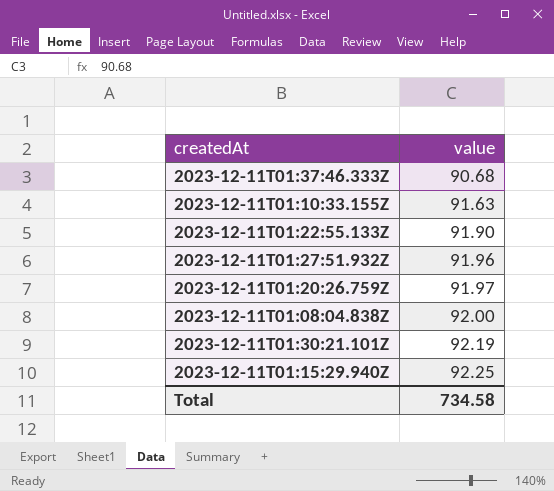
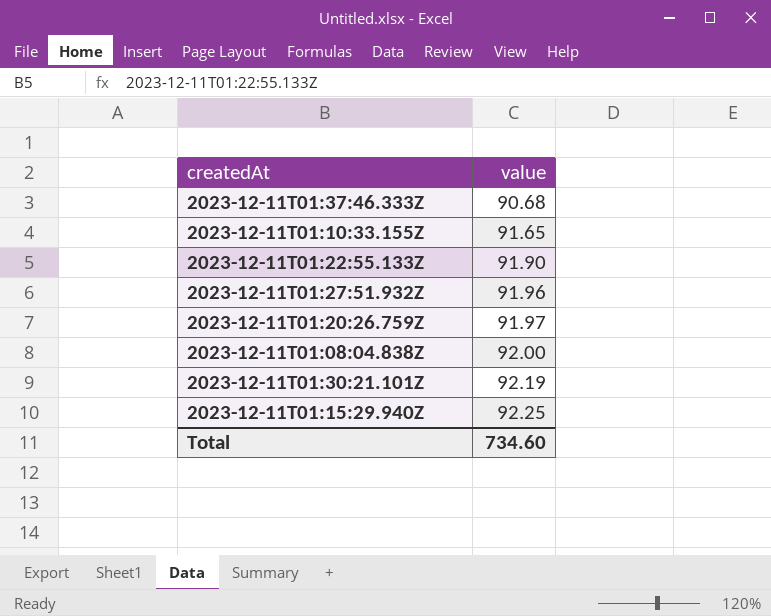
2023-12-11T01:10:33.155Z | value: 91.63 -> 91.65
Total | value: 734.58 -> 734.60

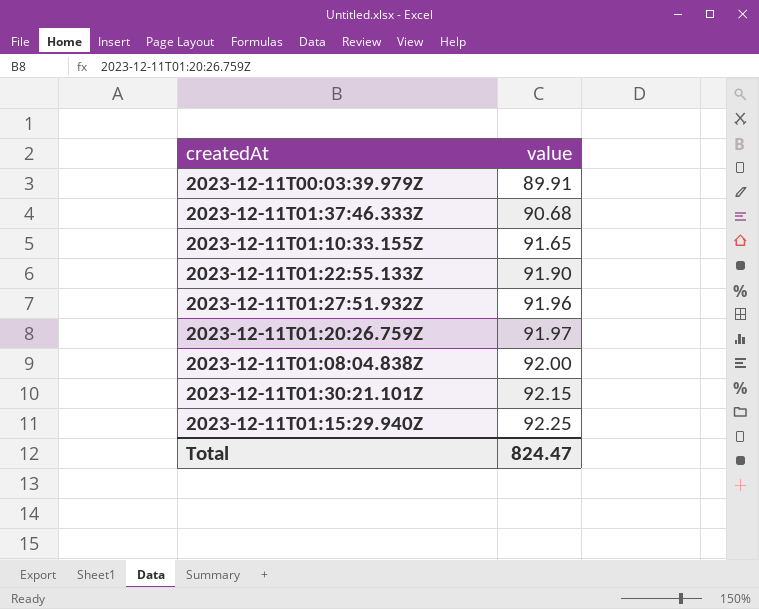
row 2023-12-11T00:03:39.979Z: none -> 89.91
2023-12-11T01:30:21.101Z | value: 92.19 -> 92.15
Total | value: 734.60 -> 824.47

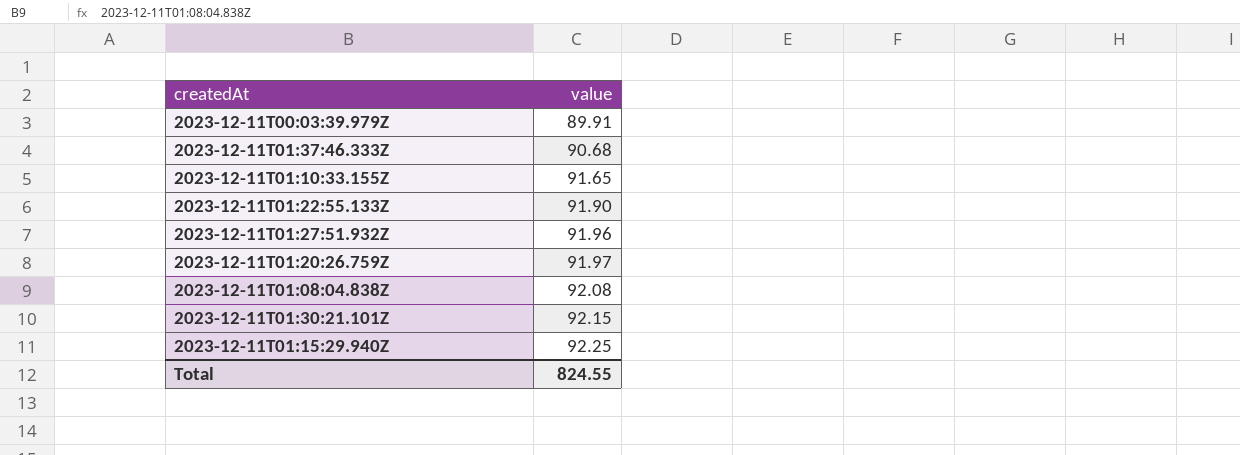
2023-12-11T01:08:04.838Z | value: 92.00 -> 92.08
Total | value: 824.47 -> 824.55

